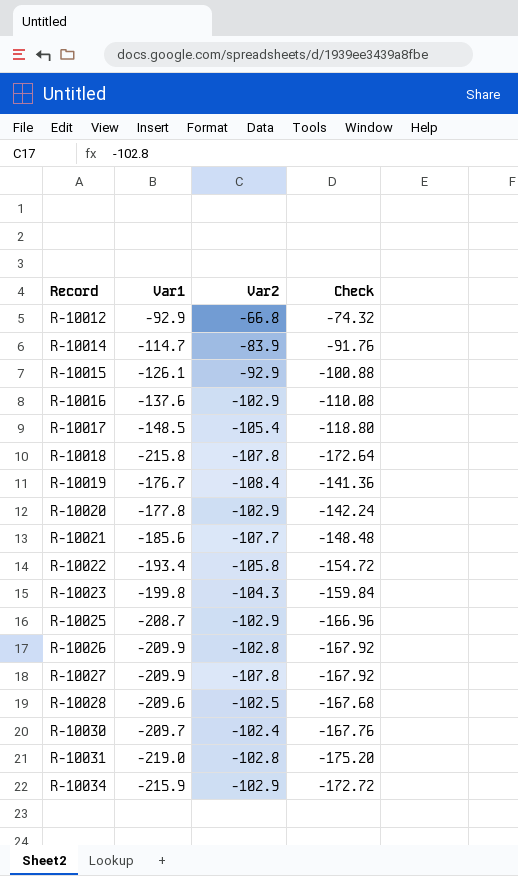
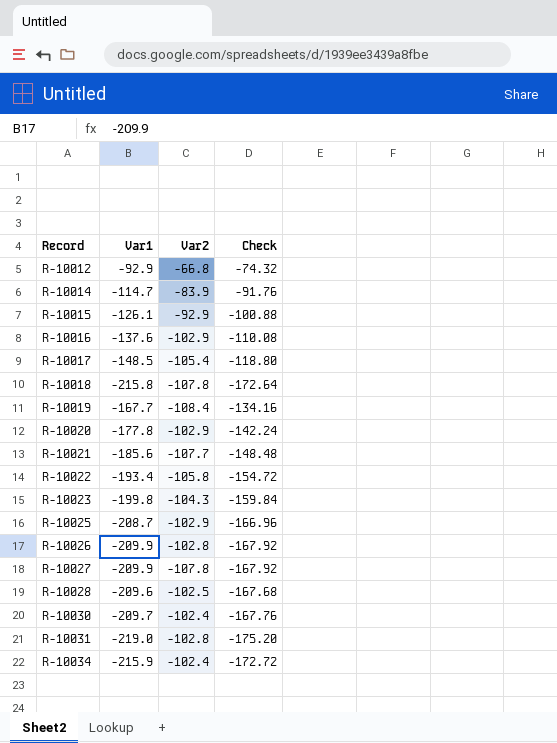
R-10019 | Var1: -176.7 -> -167.7
R-10019 | Check: -141.36 -> -134.16
R-10034 | Var2: -102.9 -> -102.4

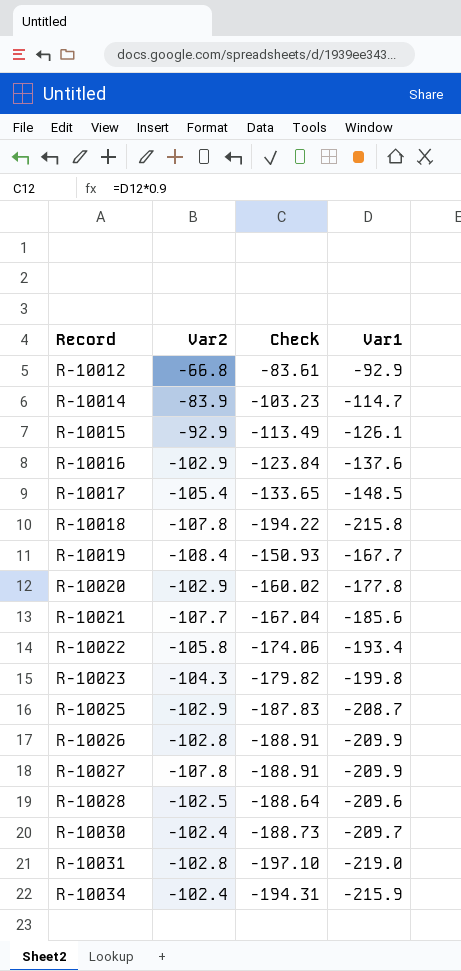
column Check | formula: [Var1] * 0.8 -> [Var1] * 0.9
column Var1 | position: 2 -> 4

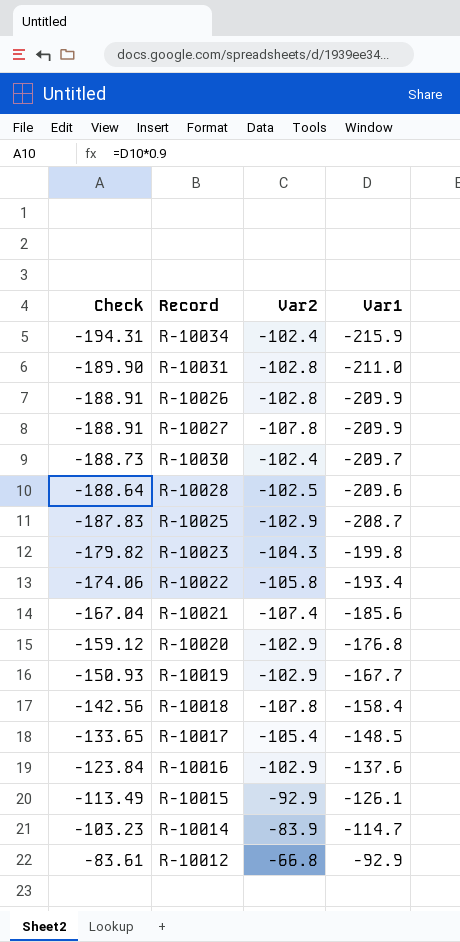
row order: Record ascending -> Check ascending
column Check | position: 3 -> 1
R-10031 | Check: -197.10 -> -189.90
R-10031 | Var1: -219.0 -> -211.0
R-10021 | Var2: -107.7 -> -107.4
R-10020 | Check: -160.02 -> -159.12
R-10020 | Var1: -177.8 -> -176.8
R-10019 | Var2: -108.4 -> -102.9
R-10018 | Check: -194.22 -> -142.56
R-10018 | Var1: -215.8 -> -158.4

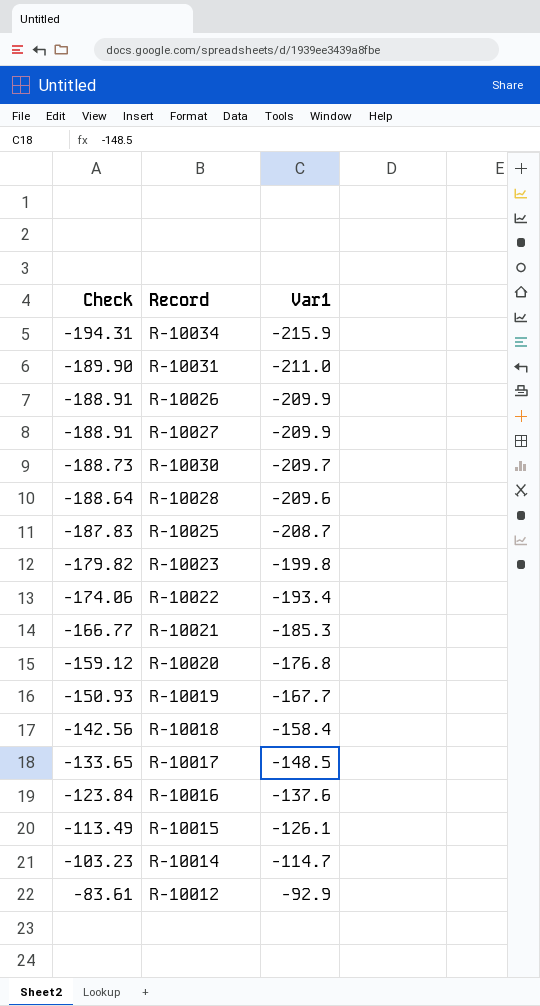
column Var2 | position: 3 -> none
R-10021 | Check: -167.04 -> -166.77
R-10021 | Var1: -185.6 -> -185.3

